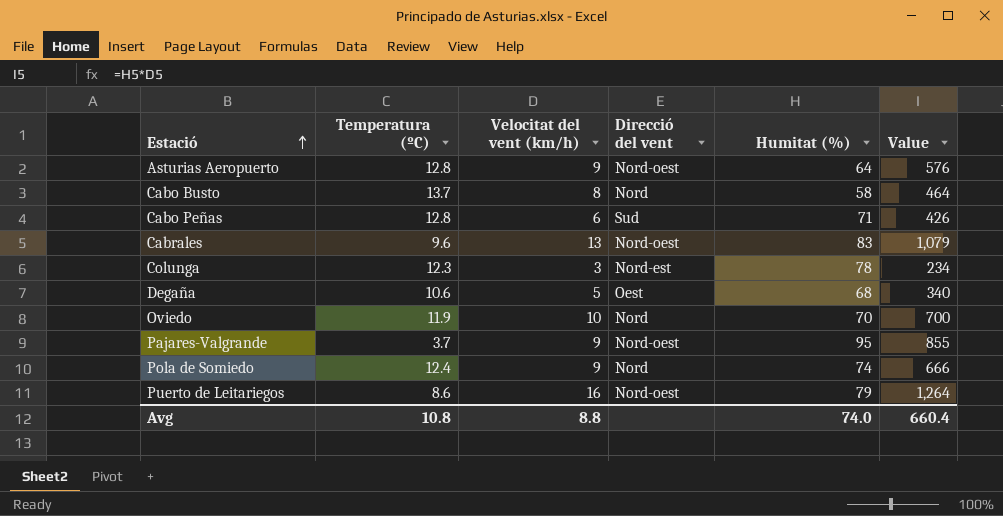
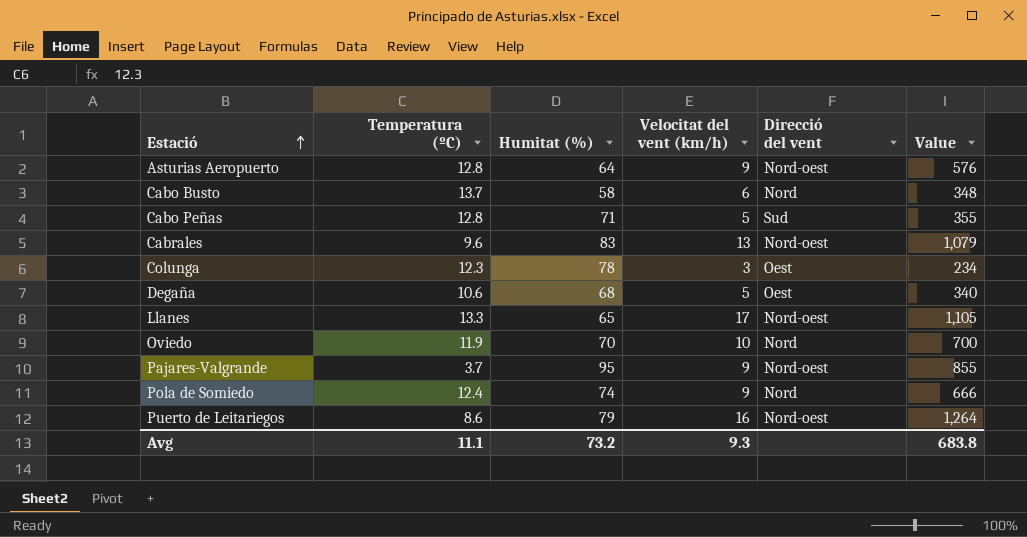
column Humitat (%) | position: 5 -> 3
Cabo Busto | Velocitat del vent (km/h): 8 -> 6
Cabo Busto | Value: 464 -> 348
Cabo Peñas | Velocitat del vent (km/h): 6 -> 5
Cabo Peñas | Value: 426 -> 355
Colunga | Direcció del vent: Nord-est -> Oest
row Llanes: none -> 13.3 | 65 | 17 | Nord-oest | 1,105
Avg | Temperatura (ºC): 10.8 -> 11.1
Avg | Humitat (%): 74.0 -> 73.2
Avg | Velocitat del vent (km/h): 8.8 -> 9.3
Avg | Value: 660.4 -> 683.8

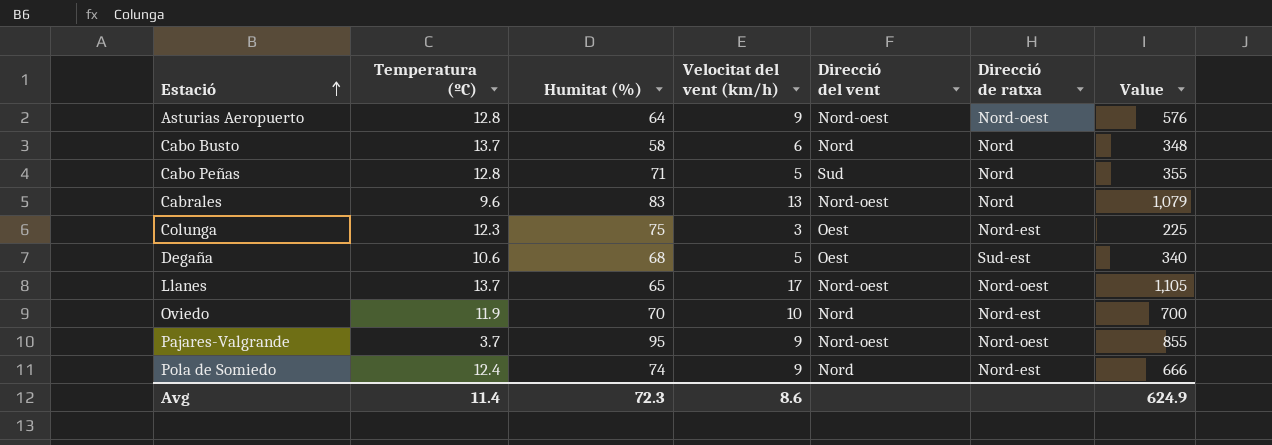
column Direcció de ratxa | position: none -> 6
row Puerto de Leitariegos: 8.6 | 79 | 16 | Nord-oest | 1,264 -> none
Colunga | Humitat (%): 78 -> 75
Colunga | Value: 234 -> 225
Llanes | Temperatura (ºC): 13.3 -> 13.7
Avg | Temperatura (ºC): 11.1 -> 11.4
Avg | Humitat (%): 73.2 -> 72.3
Avg | Velocitat del vent (km/h): 9.3 -> 8.6
Avg | Value: 683.8 -> 624.9

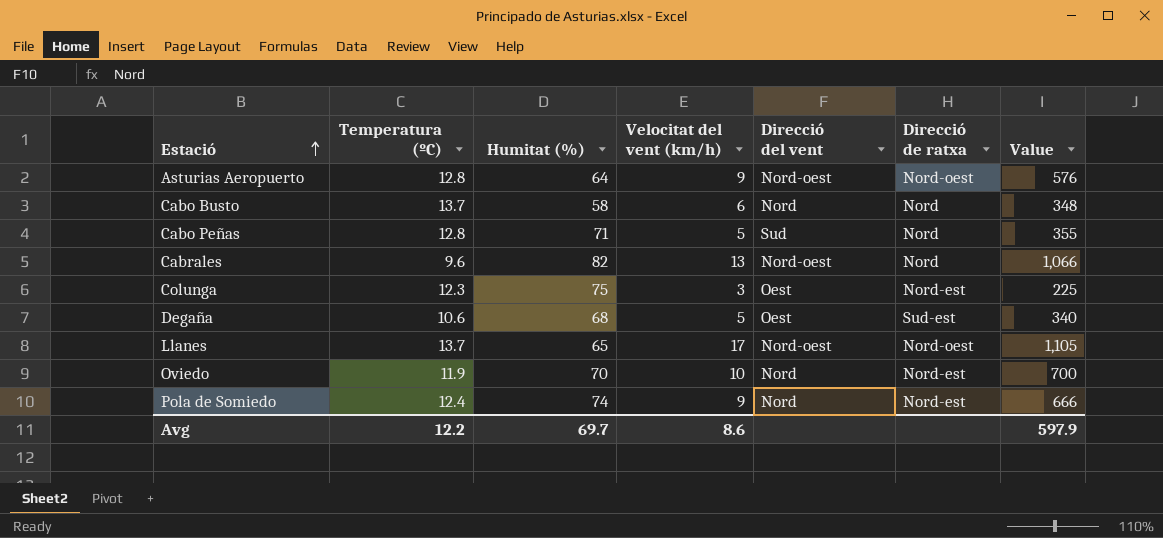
row Pajares-Valgrande: 3.7 | 95 | 9 | Nord-oest | Nord-oest | 855 -> none
Cabrales | Humitat (%): 83 -> 82
Cabrales | Value: 1,079 -> 1,066
Avg | Temperatura (ºC): 11.4 -> 12.2
Avg | Humitat (%): 72.3 -> 69.7
Avg | Value: 624.9 -> 597.9

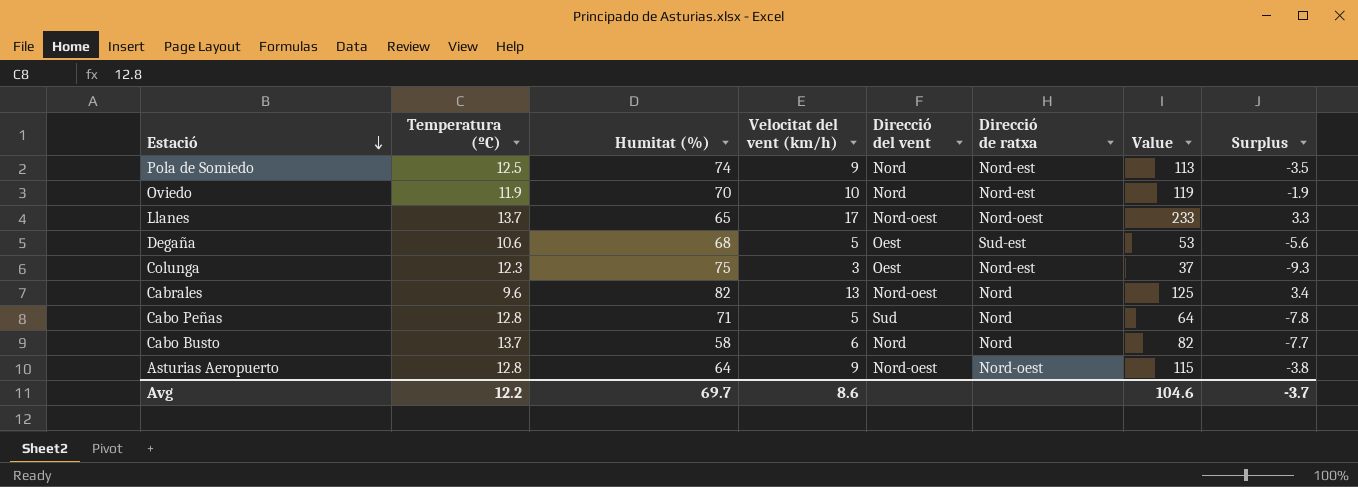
row order: Estació ascending -> Estació descending
column Value | formula: [Humitat (%)] * [Velocitat del vent (km/h)] -> [Temperatura (ºC)] * [Velocitat del vent (km/h)]
column Surplus | formula: none -> [Velocitat del vent (km/h)] - [Temperatura (ºC)]
Pola de Somiedo | Temperatura (ºC): 12.4 -> 12.5
Avg | Value: 597.9 -> 104.6

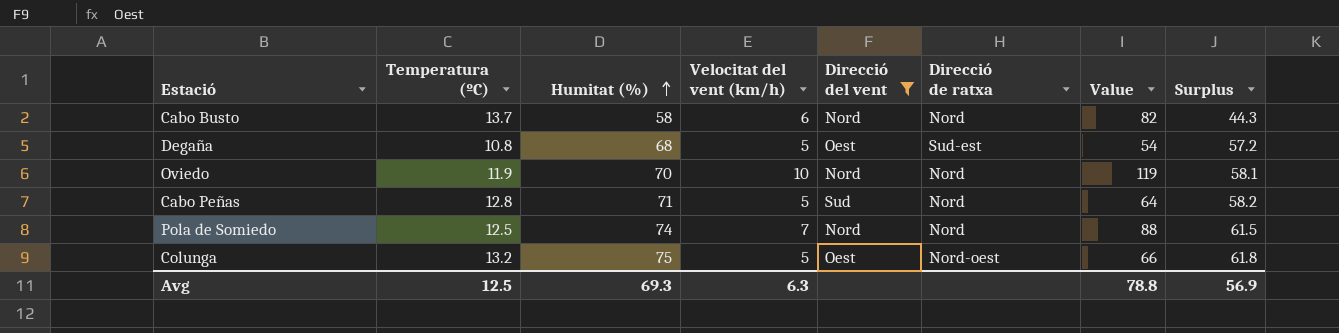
filter: none -> Direcció del vent != Nord-oest
row order: Estació descending -> Humitat (%) ascending
column Surplus | formula: [Velocitat del vent (km/h)] - [Temperatura (ºC)] -> [Humitat (%)] - [Temperatura (ºC)]
Degaña | Temperatura (ºC): 10.6 -> 10.8
Degaña | Value: 53 -> 54
Oviedo | Direcció de ratxa: Nord-est -> Nord
Pola de Somiedo | Velocitat del vent (km/h): 9 -> 7
Pola de Somiedo | Direcció de ratxa: Nord-est -> Nord
Pola de Somiedo | Value: 113 -> 88
Colunga | Temperatura (ºC): 12.3 -> 13.2
Colunga | Velocitat del vent (km/h): 3 -> 5
Colunga | Direcció de ratxa: Nord-est -> Nord-oest
Colunga | Value: 37 -> 66
Avg | Temperatura (ºC): 12.2 -> 12.5
Avg | Humitat (%): 69.7 -> 69.3
Avg | Velocitat del vent (km/h): 8.6 -> 6.3
Avg | Value: 104.6 -> 78.8
Avg | Surplus: -3.7 -> 56.9

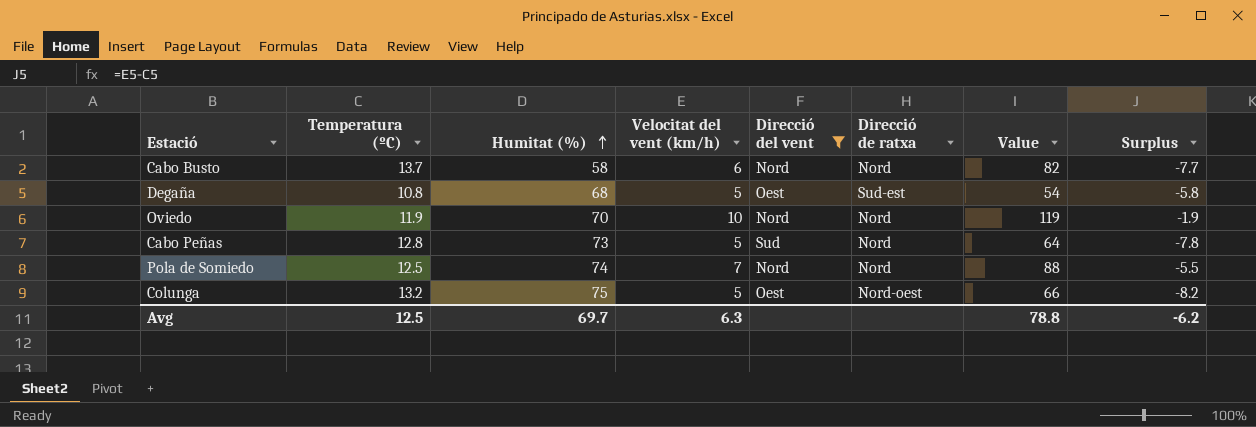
column Surplus | formula: [Humitat (%)] - [Temperatura (ºC)] -> [Velocitat del vent (km/h)] - [Temperatura (ºC)]
Cabo Peñas | Humitat (%): 71 -> 73
Avg | Humitat (%): 69.3 -> 69.7
Avg | Surplus: 56.9 -> -6.2

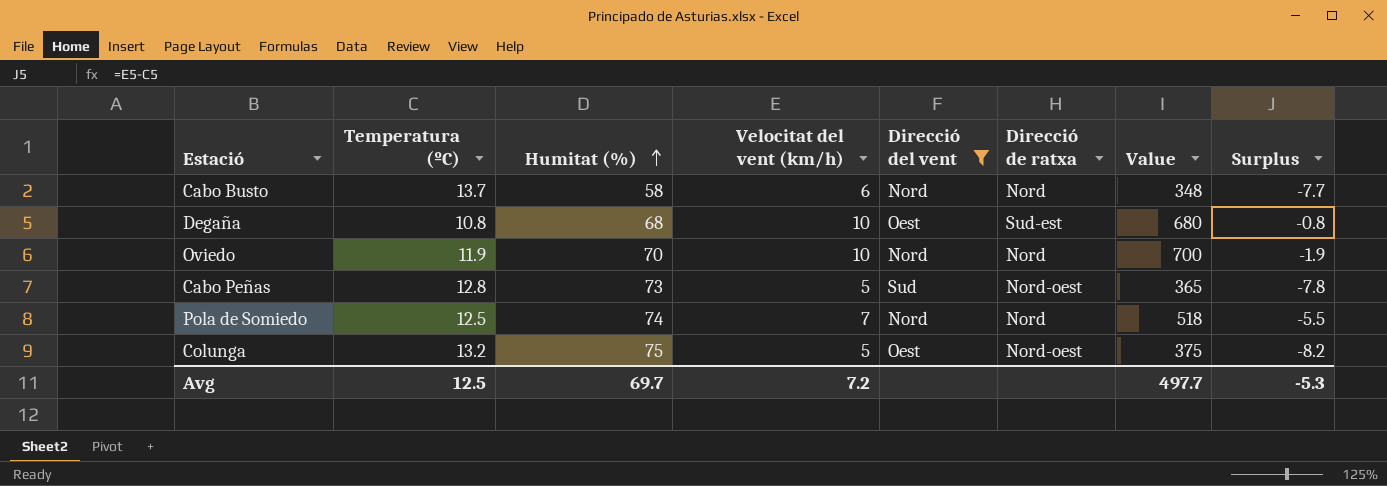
column Value | formula: [Temperatura (ºC)] * [Velocitat del vent (km/h)] -> [Humitat (%)] * [Velocitat del vent (km/h)]
Degaña | Velocitat del vent (km/h): 5 -> 10
Degaña | Surplus: -5.8 -> -0.8
Cabo Peñas | Direcció de ratxa: Nord -> Nord-oest
Avg | Velocitat del vent (km/h): 6.3 -> 7.2
Avg | Value: 78.8 -> 497.7
Avg | Surplus: -6.2 -> -5.3

